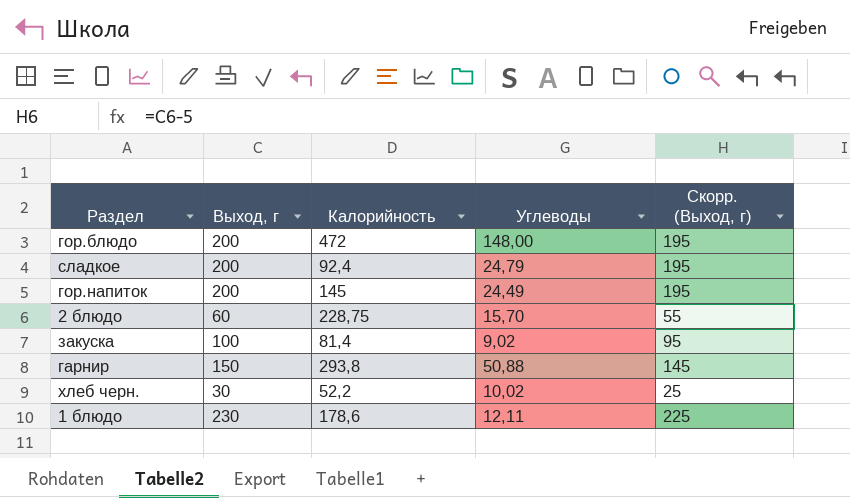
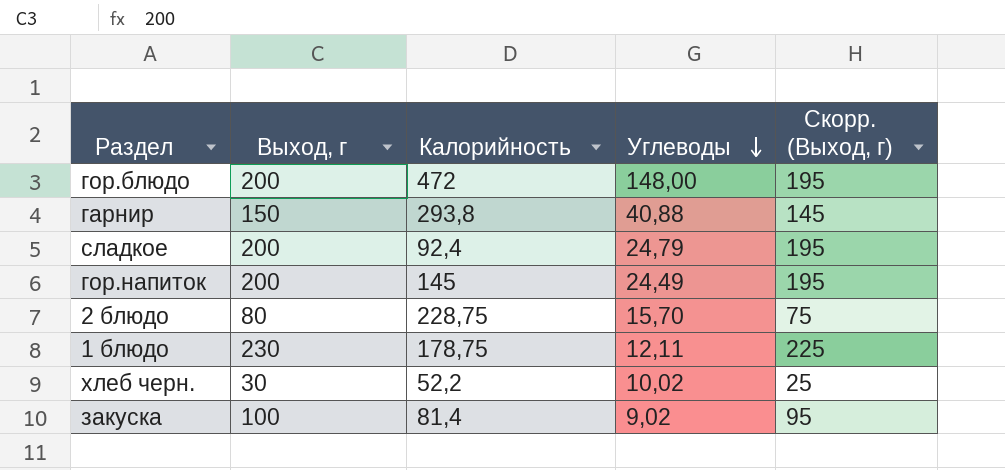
row order: none -> Углеводы descending
гарнир | Углеводы: 50,88 -> 40,88
2 блюдо | Выход, г: 60 -> 80
2 блюдо | Скорр. (Выход, г): 55 -> 75
1 блюдо | Калорийность: 178,6 -> 178,75

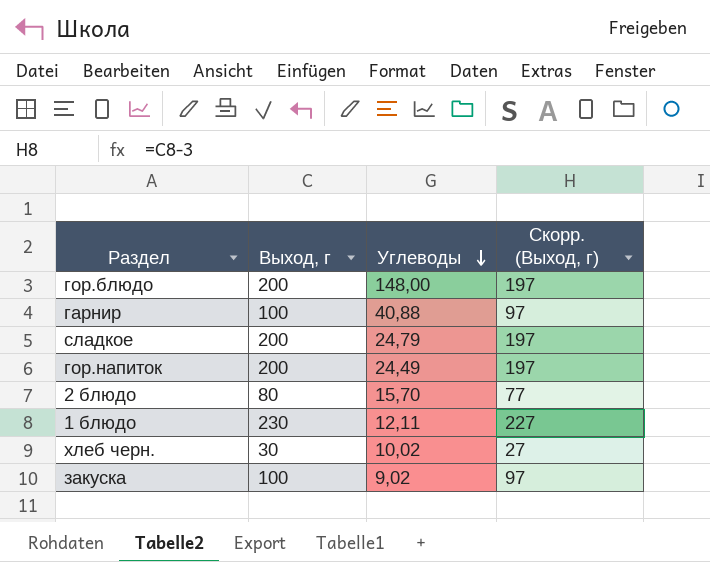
column Калорийность | position: 3 -> none
column Скорр. (Выход, г) | formula: [Выход, г] - 5 -> [Выход, г] - 3
гарнир | Выход, г: 150 -> 100

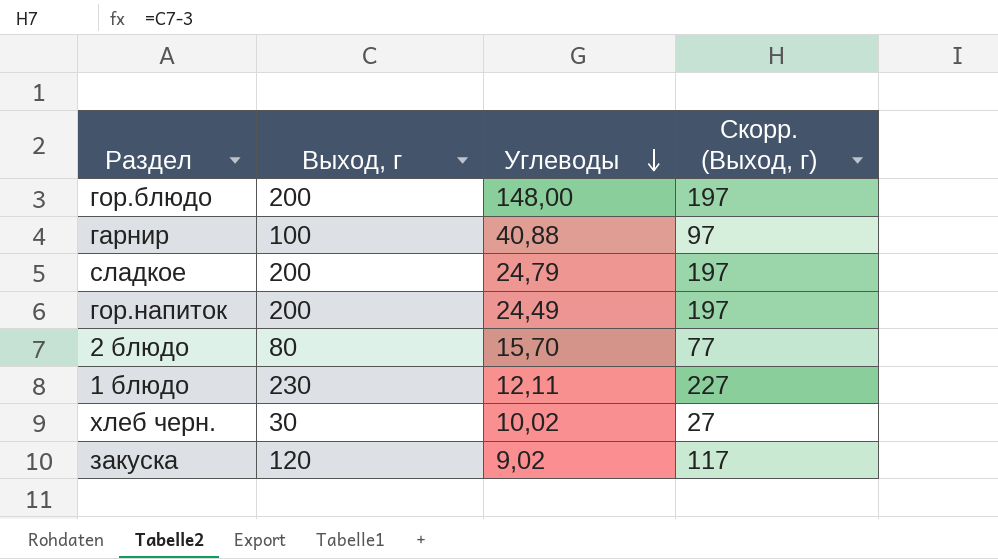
закуска | Выход, г: 100 -> 120
закуска | Скорр. (Выход, г): 97 -> 117

